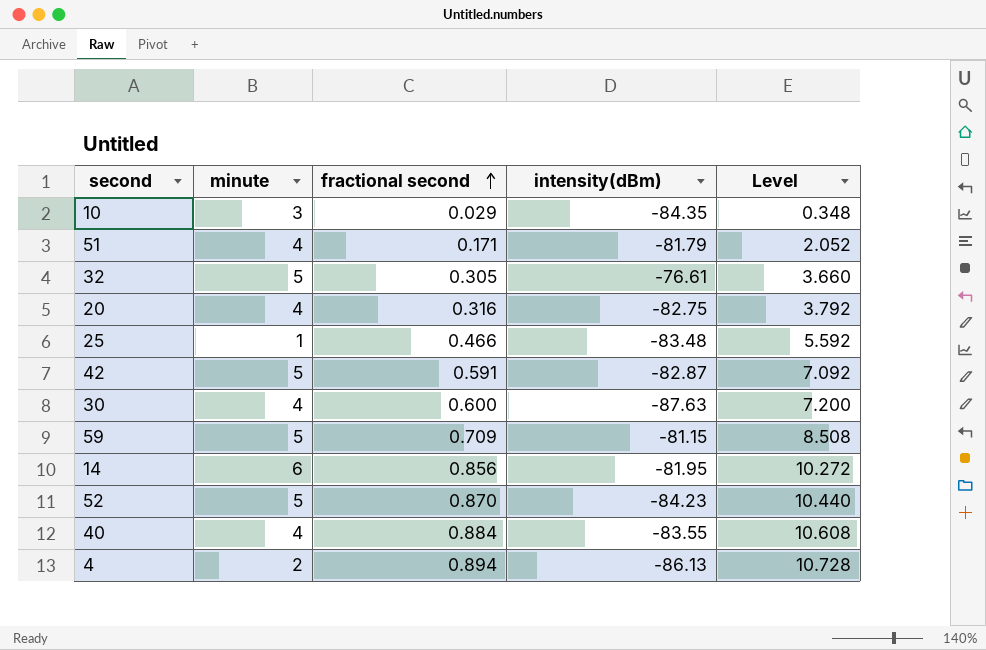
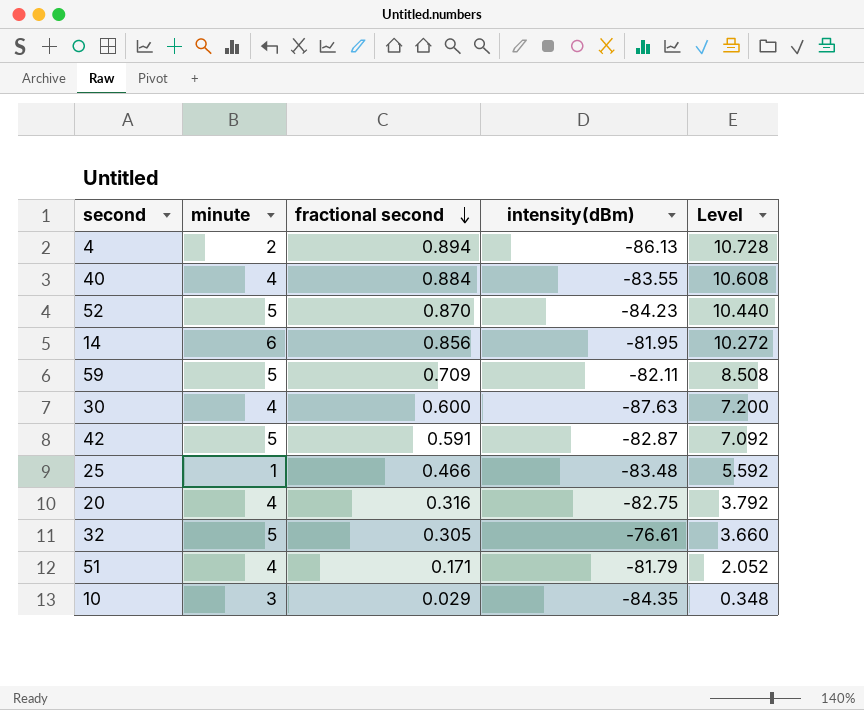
row order: fractional second ascending -> fractional second descending
59 | intensity(dBm): -81.15 -> -82.11

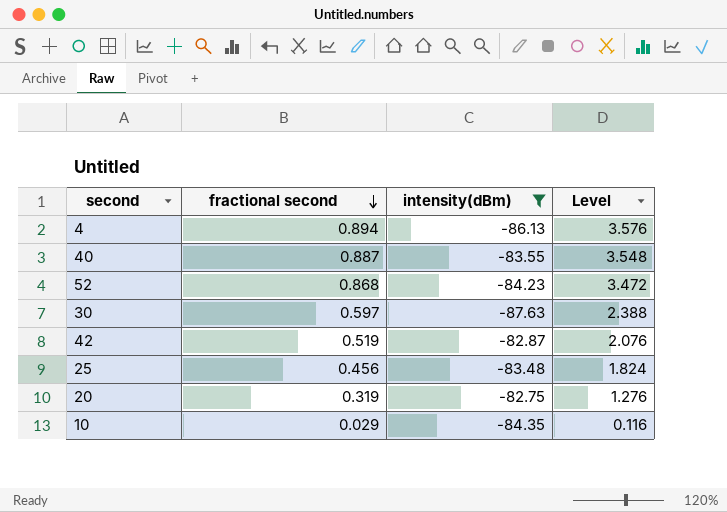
filter: none -> intensity(dBm) <= -82.75
column minute | position: 2 -> none
column Level | formula: [fractional second] * 12 -> [fractional second] * 4
40 | fractional second: 0.884 -> 0.887
52 | fractional second: 0.870 -> 0.868
30 | fractional second: 0.600 -> 0.597
42 | fractional second: 0.591 -> 0.519
25 | fractional second: 0.466 -> 0.456
20 | fractional second: 0.316 -> 0.319

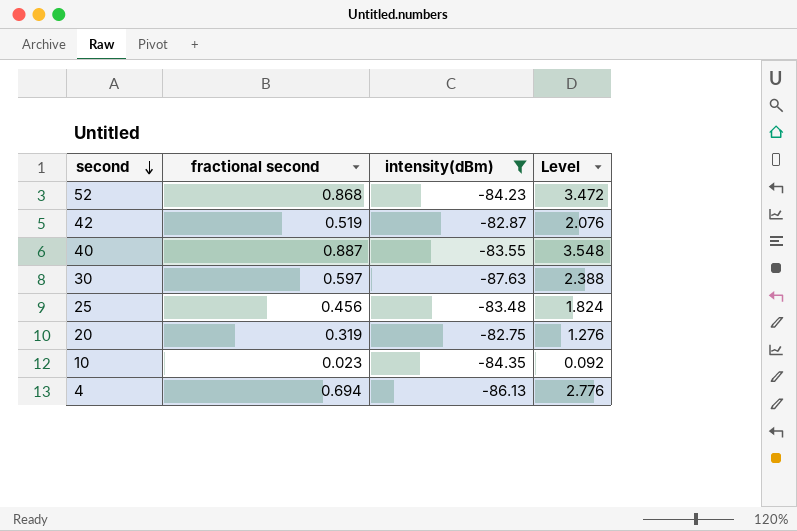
row order: fractional second descending -> second descending
10 | fractional second: 0.029 -> 0.023
10 | Level: 0.116 -> 0.092
4 | fractional second: 0.894 -> 0.694
4 | Level: 3.576 -> 2.776

